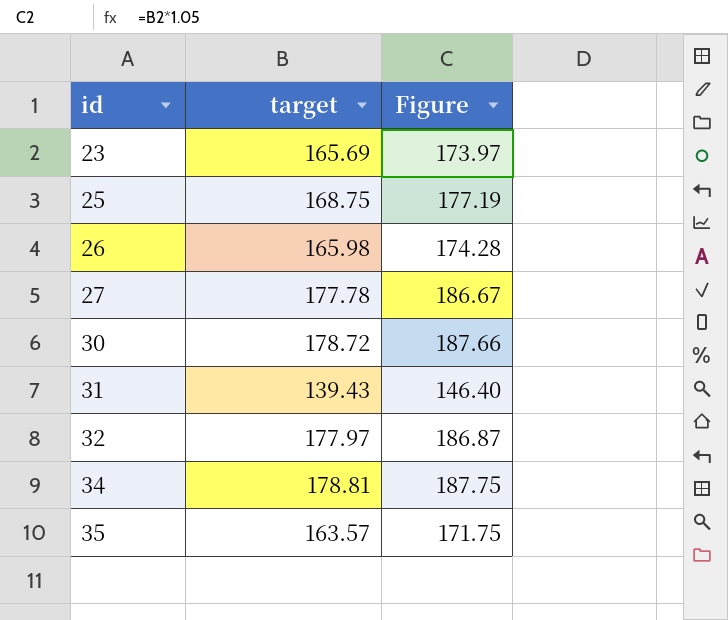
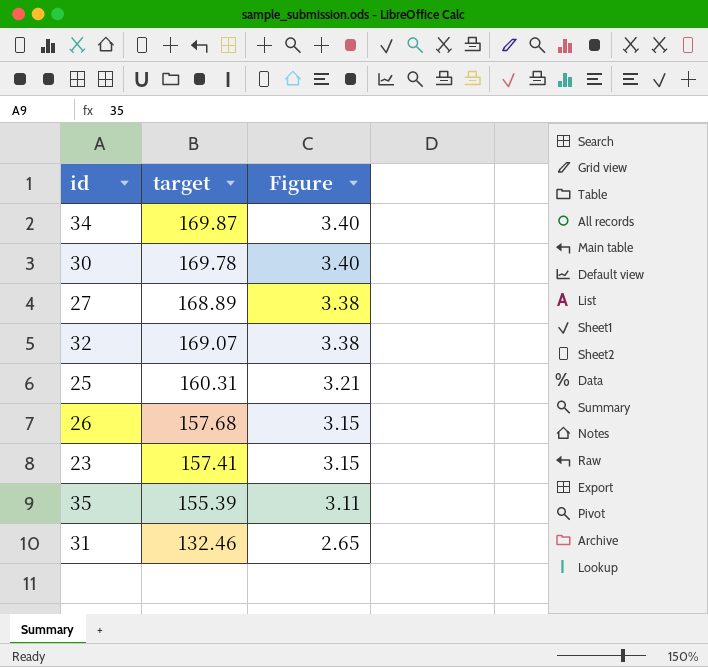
row order: id ascending -> Figure descending
column Figure | formula: [target] * 1.05 -> [target] * 0.02
34 | target: 178.81 -> 169.87
30 | target: 178.72 -> 169.78
27 | target: 177.78 -> 168.89
32 | target: 177.97 -> 169.07
25 | target: 168.75 -> 160.31
26 | target: 165.98 -> 157.68
23 | target: 165.69 -> 157.41
35 | target: 163.57 -> 155.39
31 | target: 139.43 -> 132.46

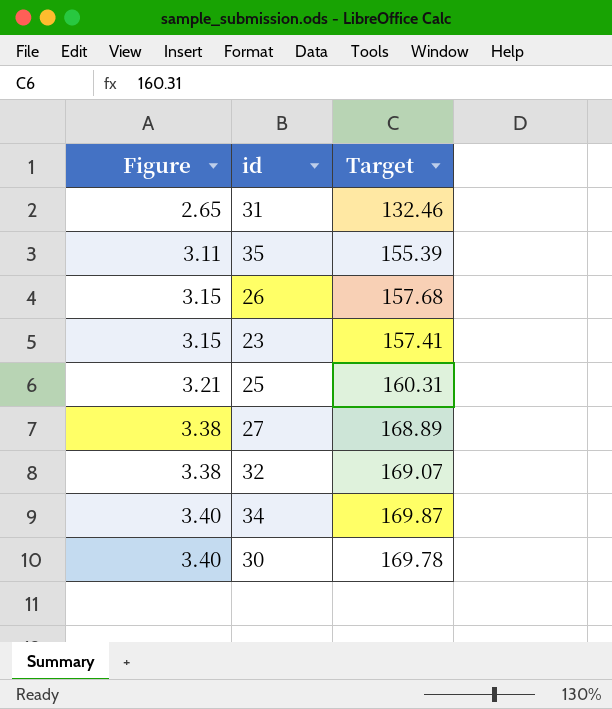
row order: Figure descending -> Figure ascending
column Figure | position: 3 -> 1
column name: target -> Target

